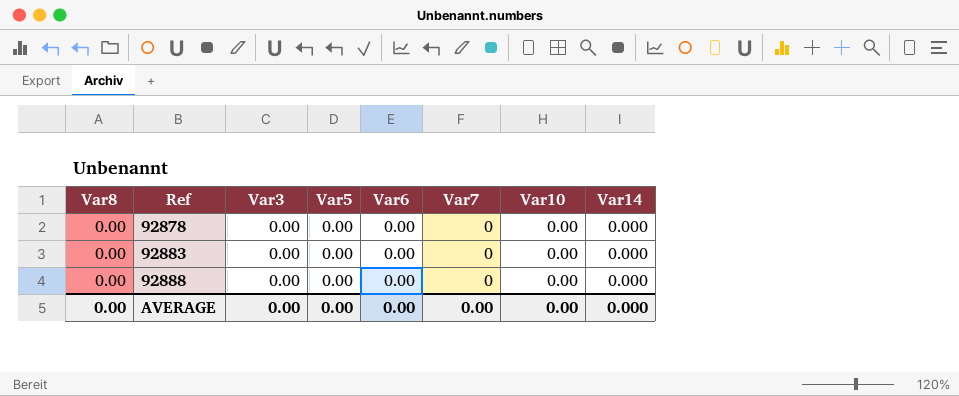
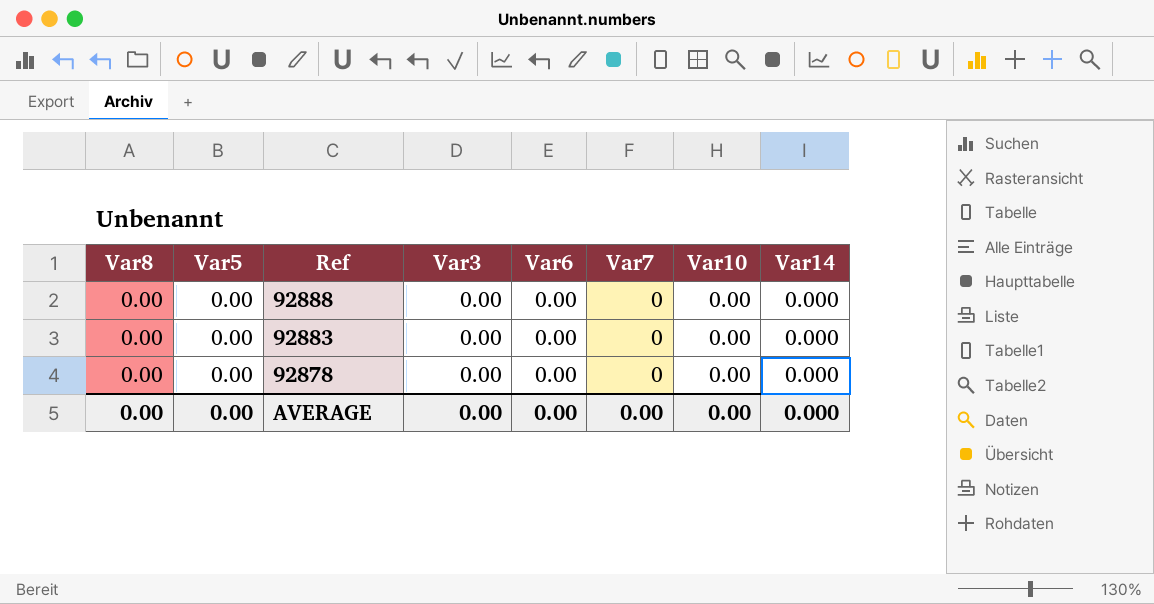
row order: Ref ascending -> Ref descending
column Var5 | position: 4 -> 2

